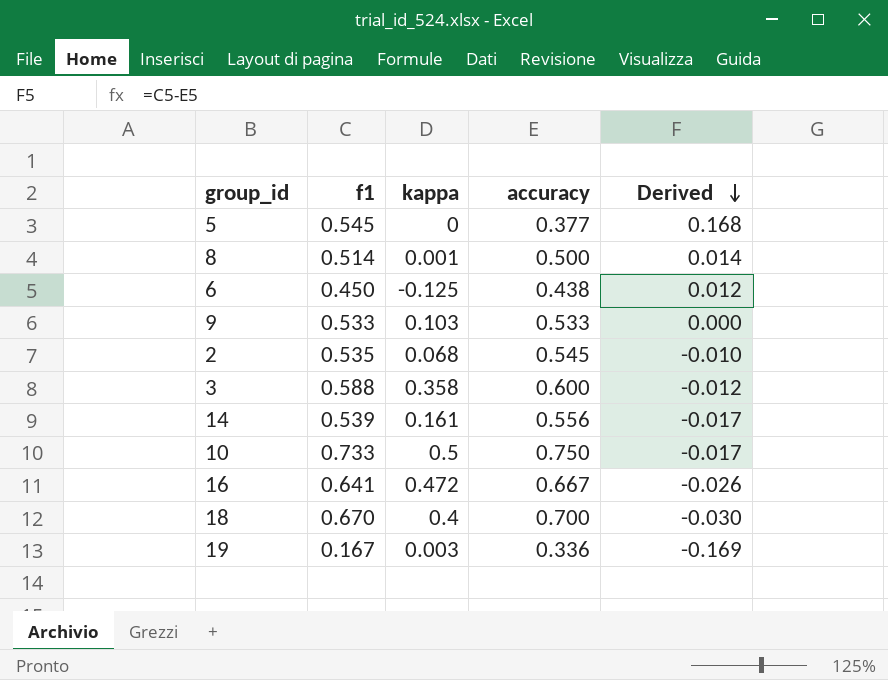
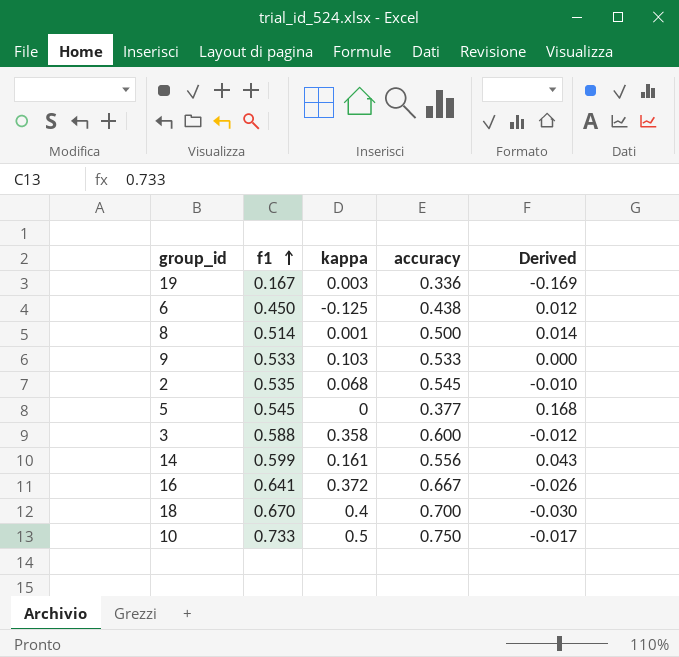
row order: Derived descending -> f1 ascending
14 | f1: 0.539 -> 0.599
14 | Derived: -0.017 -> 0.043
16 | kappa: 0.472 -> 0.372

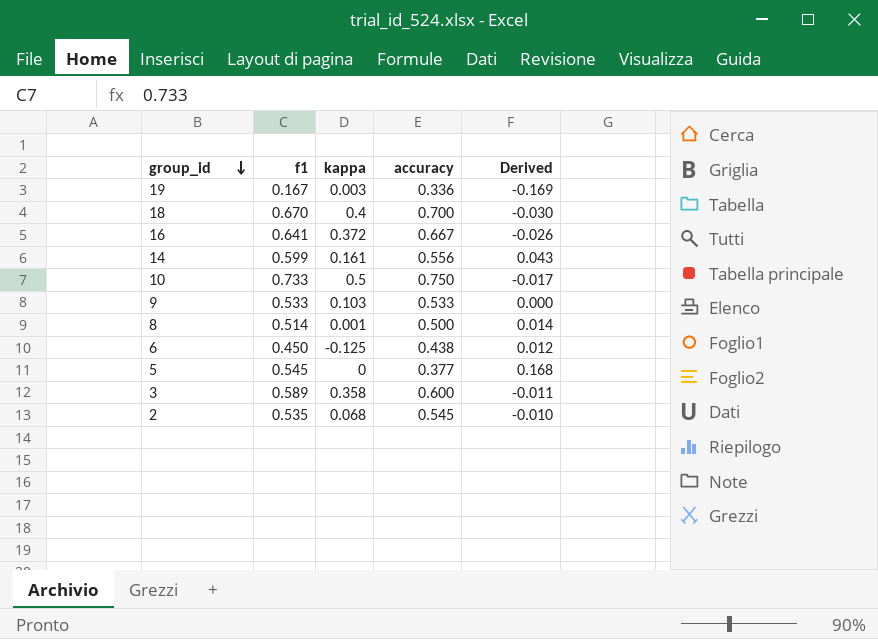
row order: f1 ascending -> group_id descending
3 | f1: 0.588 -> 0.589
3 | Derived: -0.012 -> -0.011

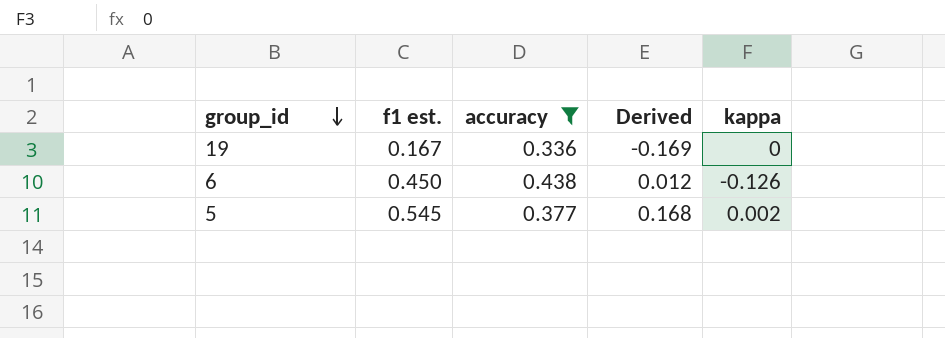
filter: none -> accuracy <= 0.438
column name: f1 -> f1 est.
column kappa | position: 3 -> 5
19 | kappa: 0.003 -> 0
6 | kappa: -0.125 -> -0.126
5 | kappa: 0 -> 0.002

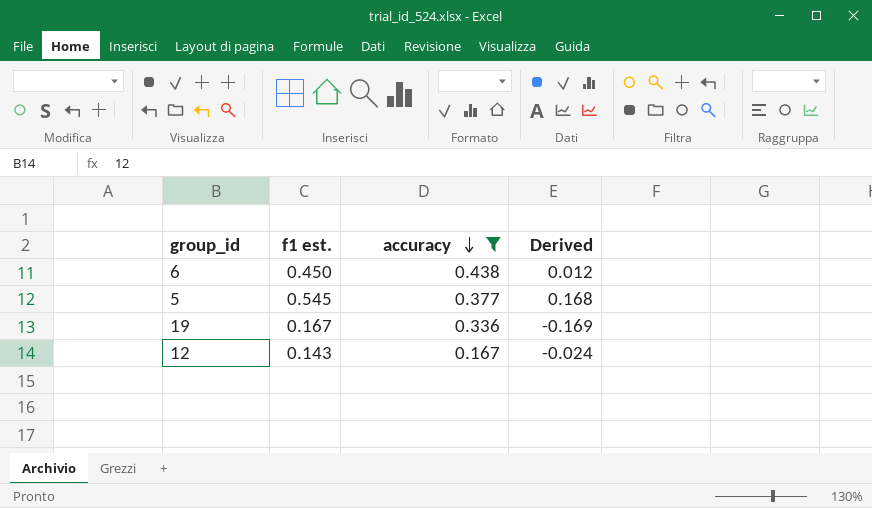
row order: group_id descending -> accuracy descending
column kappa | position: 5 -> none
row 12: none -> 0.143 | 0.167 | -0.024

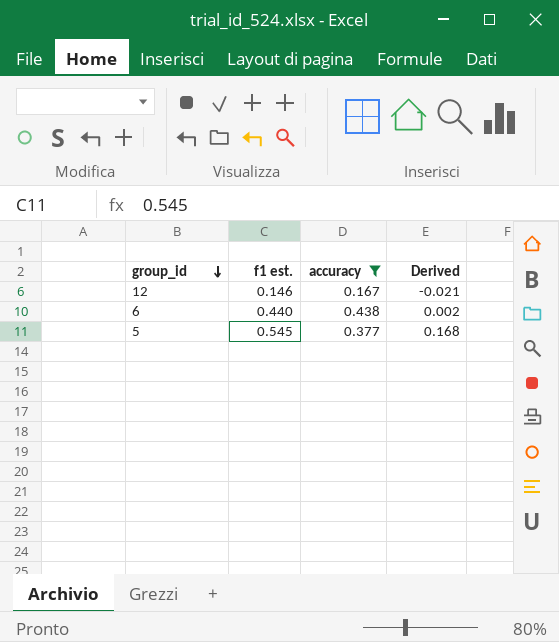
row order: accuracy descending -> group_id descending
row 19: 0.167 | 0.336 | -0.169 -> none
12 | f1 est.: 0.143 -> 0.146
12 | Derived: -0.024 -> -0.021
6 | f1 est.: 0.450 -> 0.440
6 | Derived: 0.012 -> 0.002

